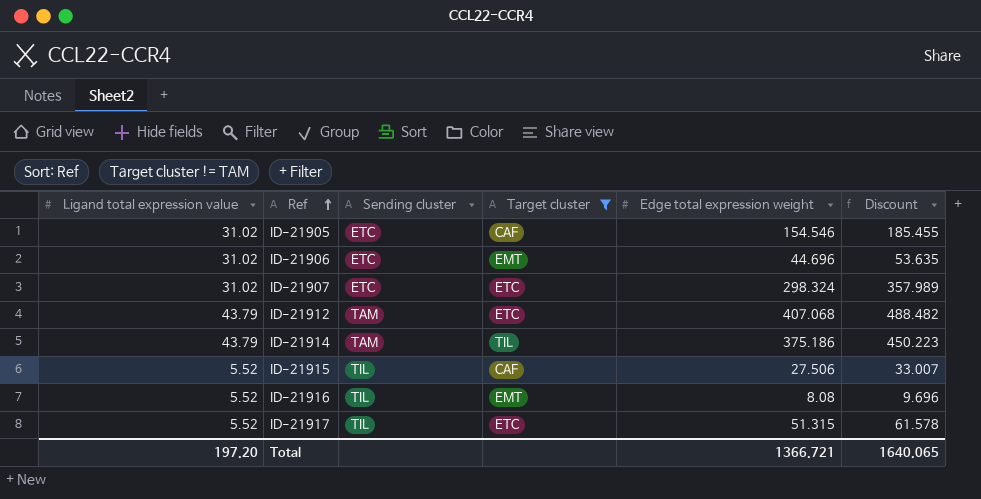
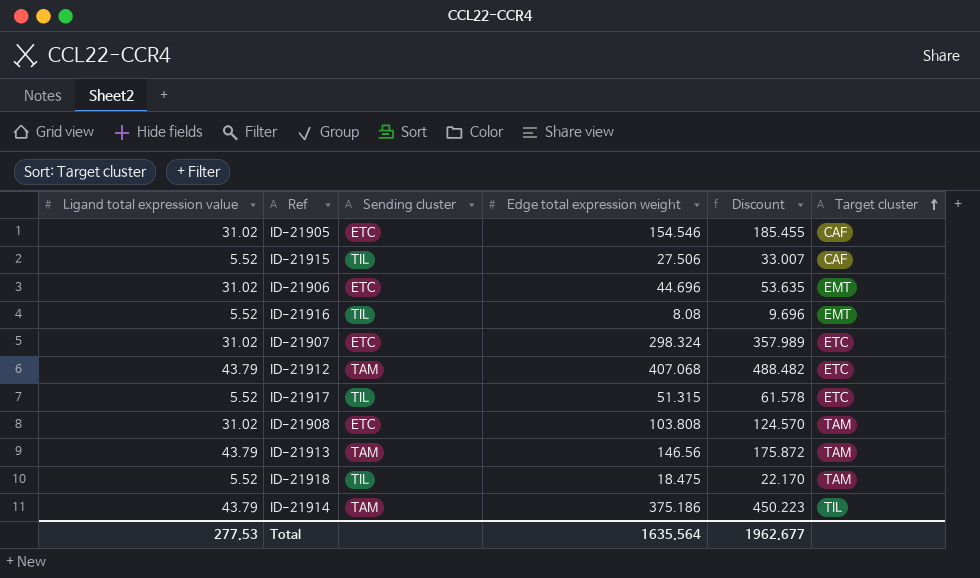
filter: Target cluster != TAM -> none
row order: Ref ascending -> Target cluster ascending
column Target cluster | position: 4 -> 6
Total | Ligand total expression value: 197.20 -> 277.53
Total | Edge total expression weight: 1366.721 -> 1635.564
Total | Discount: 1640.065 -> 1962.677

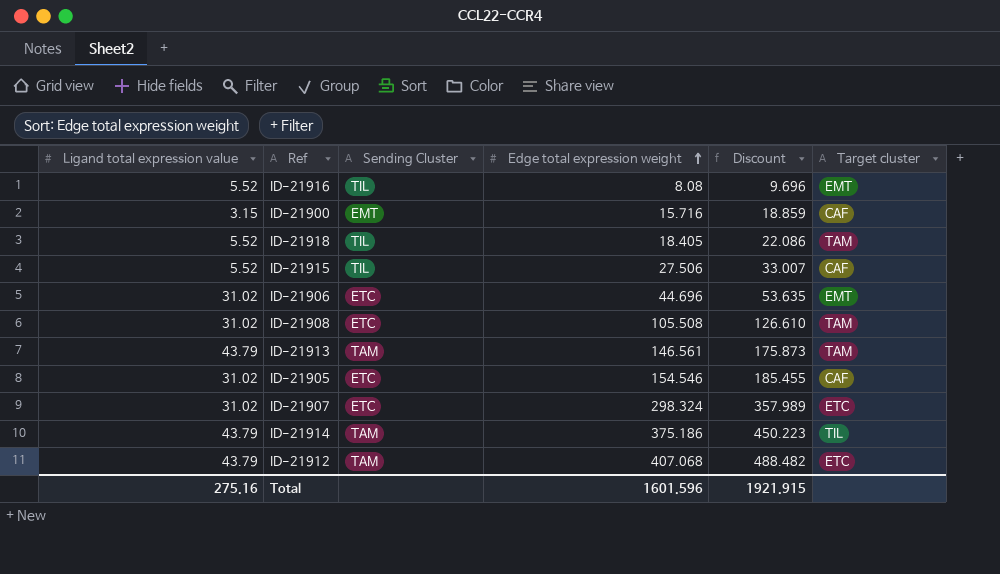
row order: Target cluster ascending -> Edge total expression weight ascending
column name: Sending cluster -> Sending Cluster
row ID-21917: 5.52 | TIL | 51.315 | 61.578 | ETC -> none
row ID-21900: none -> 3.15 | EMT | 15.716 | 18.859 | CAF
ID-21918 | Edge total expression weight: 18.475 -> 18.405
ID-21918 | Discount: 22.170 -> 22.086
ID-21908 | Edge total expression weight: 103.808 -> 105.508
ID-21908 | Discount: 124.570 -> 126.610
ID-21913 | Edge total expression weight: 146.56 -> 146.561
ID-21913 | Discount: 175.872 -> 175.873
Total | Ligand total expression value: 277.53 -> 275.16
Total | Edge total expression weight: 1635.564 -> 1601.596
Total | Discount: 1962.677 -> 1921.915

